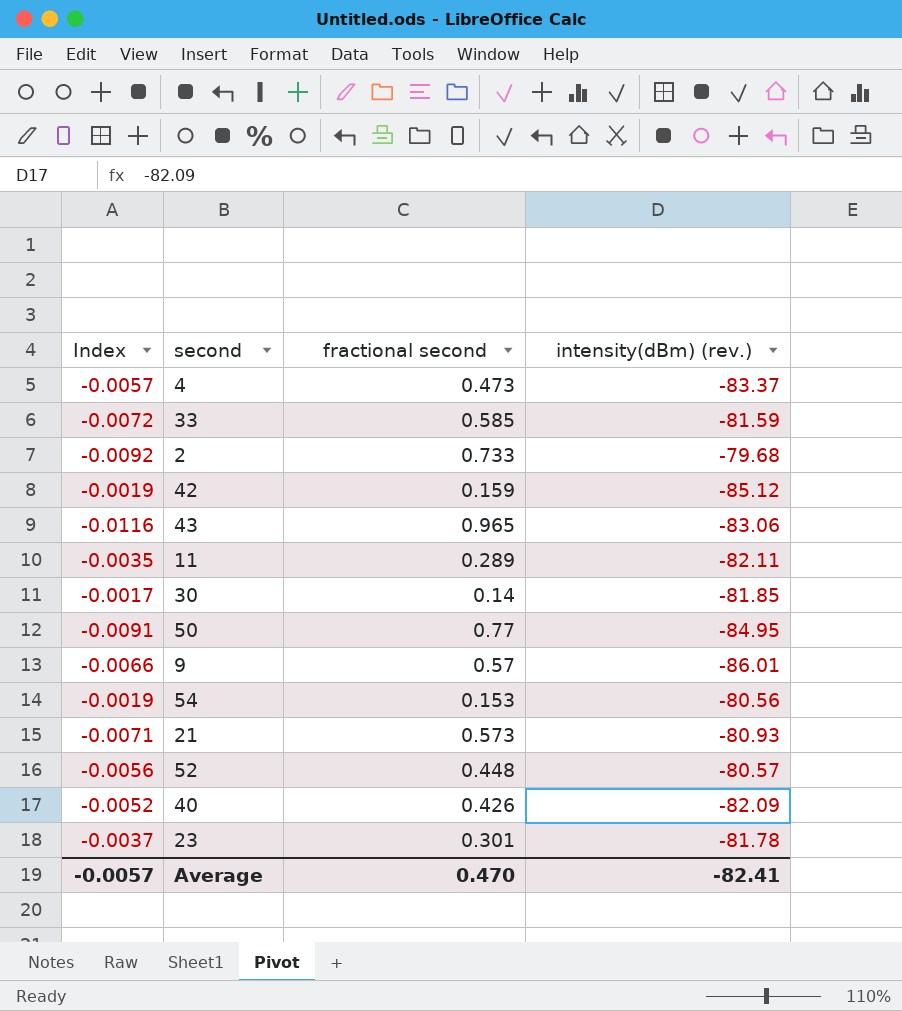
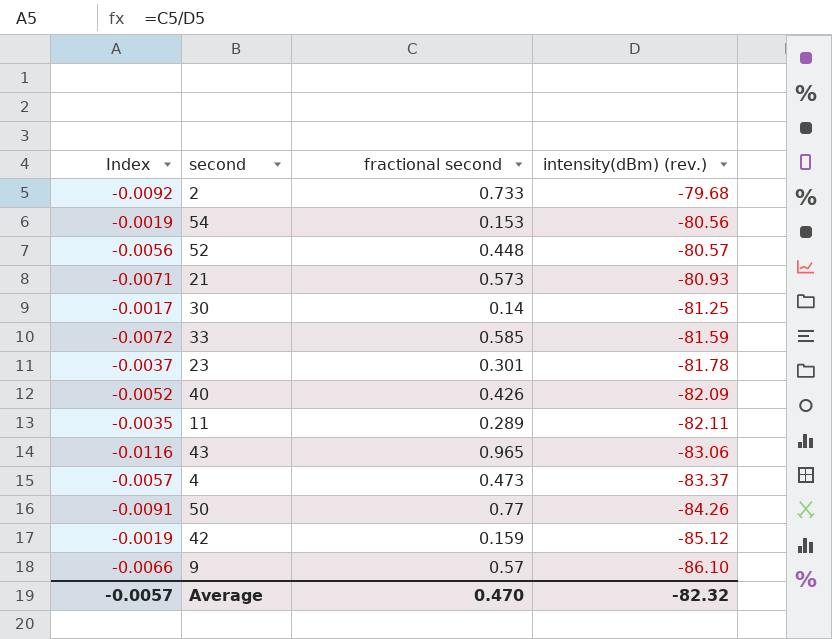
row order: none -> intensity(dBm) (rev.) descending
30 | intensity(dBm) (rev.): -81.85 -> -81.25
50 | intensity(dBm) (rev.): -84.95 -> -84.26
9 | intensity(dBm) (rev.): -86.01 -> -86.10
Average | intensity(dBm) (rev.): -82.41 -> -82.32

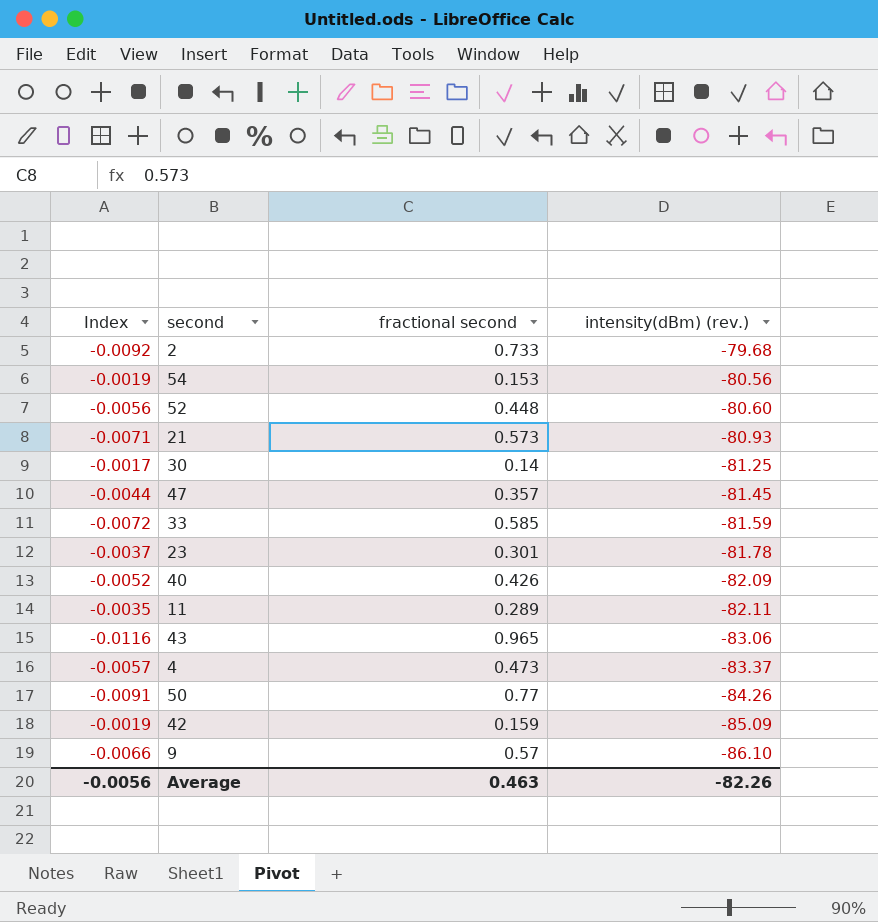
52 | intensity(dBm) (rev.): -80.57 -> -80.60
row 47: none -> -0.0044 | 0.357 | -81.45
42 | intensity(dBm) (rev.): -85.12 -> -85.09
Average | Index: -0.0057 -> -0.0056
Average | fractional second: 0.470 -> 0.463
Average | intensity(dBm) (rev.): -82.32 -> -82.26

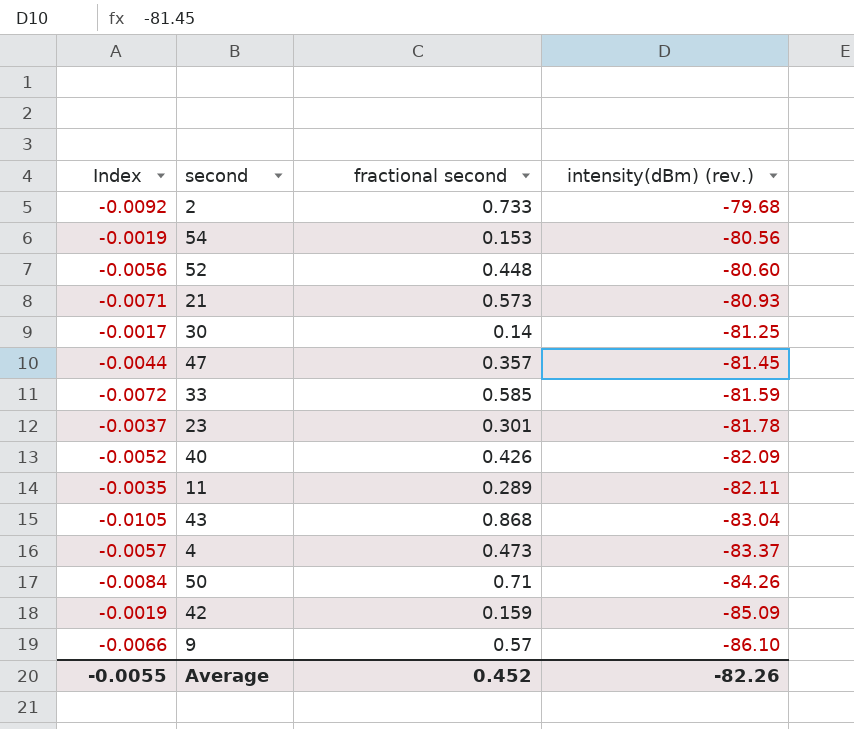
43 | Index: -0.0116 -> -0.0105
43 | fractional second: 0.965 -> 0.868
43 | intensity(dBm) (rev.): -83.06 -> -83.04
50 | Index: -0.0091 -> -0.0084
50 | fractional second: 0.77 -> 0.71
Average | Index: -0.0056 -> -0.0055
Average | fractional second: 0.463 -> 0.452

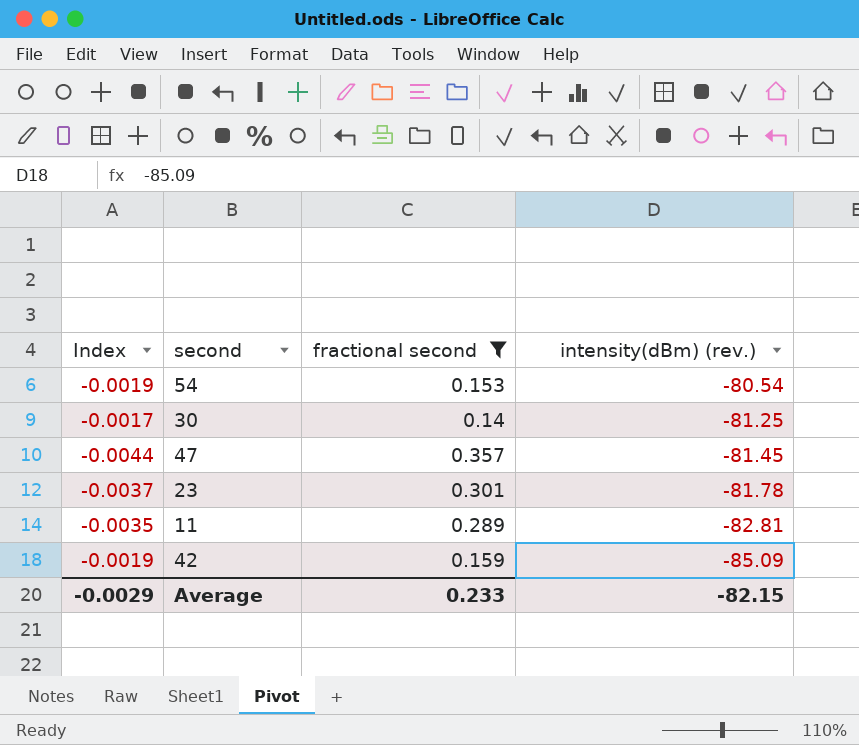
filter: none -> fractional second <= 0.357
54 | intensity(dBm) (rev.): -80.56 -> -80.54
11 | intensity(dBm) (rev.): -82.11 -> -82.81
Average | Index: -0.0055 -> -0.0029
Average | fractional second: 0.452 -> 0.233
Average | intensity(dBm) (rev.): -82.26 -> -82.15

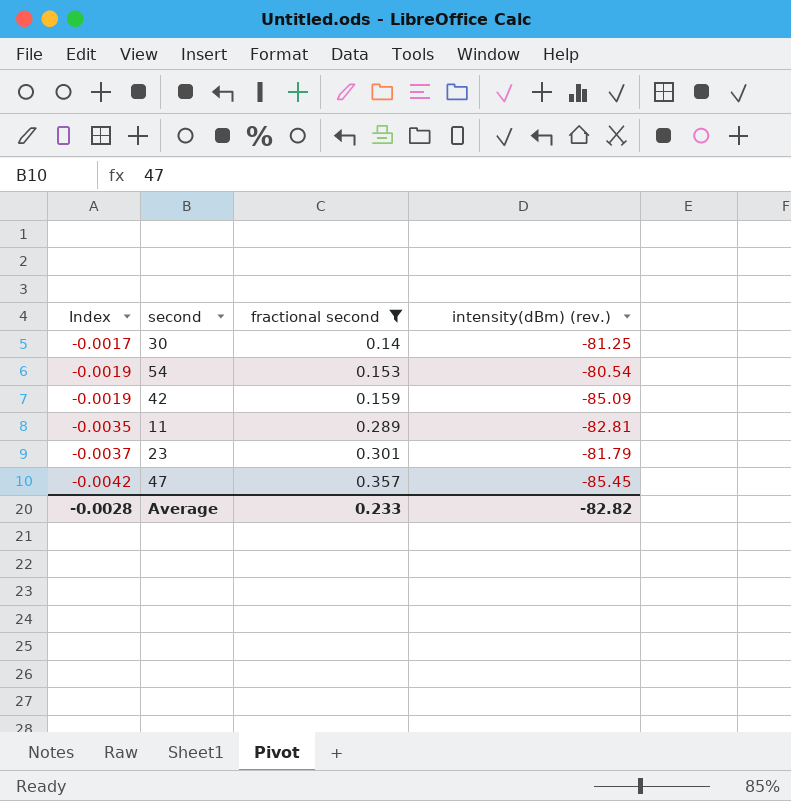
row order: intensity(dBm) (rev.) descending -> Index descending
23 | intensity(dBm) (rev.): -81.78 -> -81.79
47 | Index: -0.0044 -> -0.0042
47 | intensity(dBm) (rev.): -81.45 -> -85.45
Average | Index: -0.0029 -> -0.0028
Average | intensity(dBm) (rev.): -82.15 -> -82.82

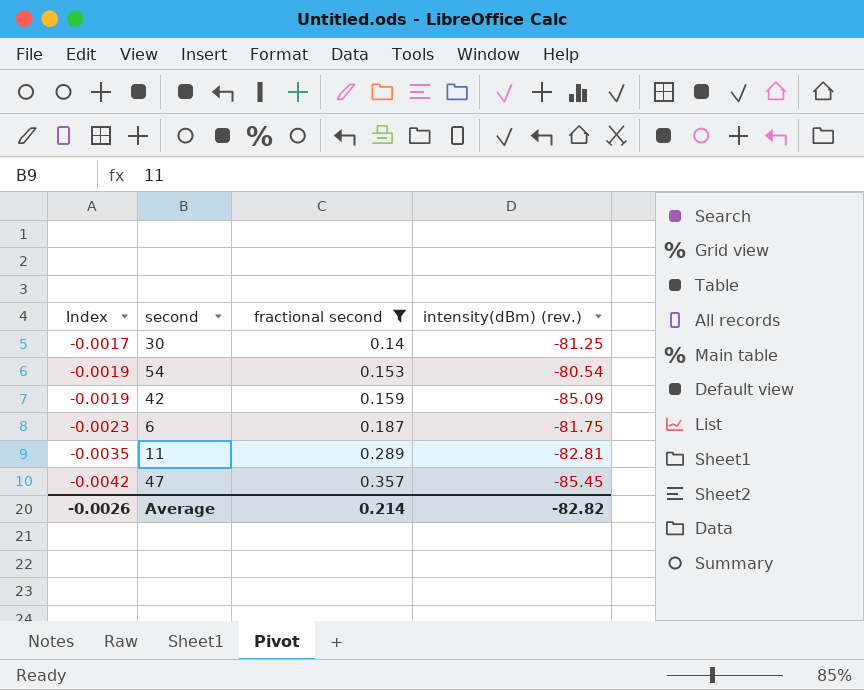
row 23: -0.0037 | 0.301 | -81.79 -> none
row 6: none -> -0.0023 | 0.187 | -81.75
Average | Index: -0.0028 -> -0.0026
Average | fractional second: 0.233 -> 0.214

